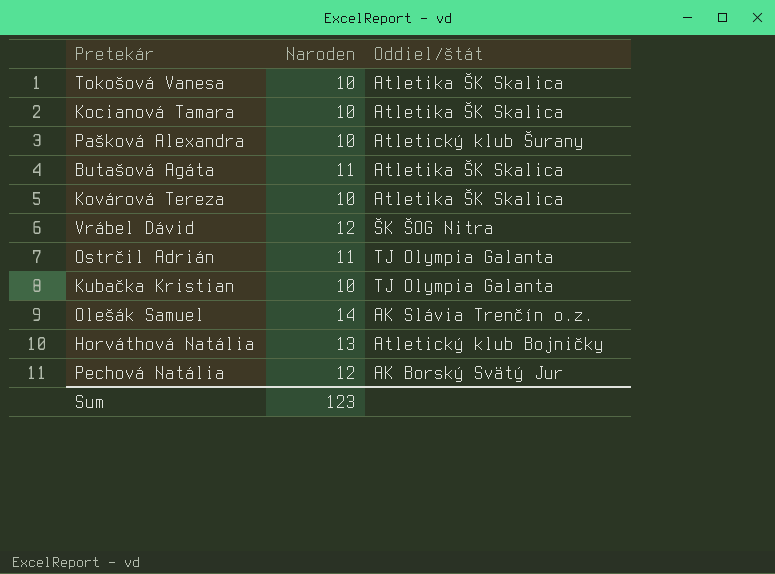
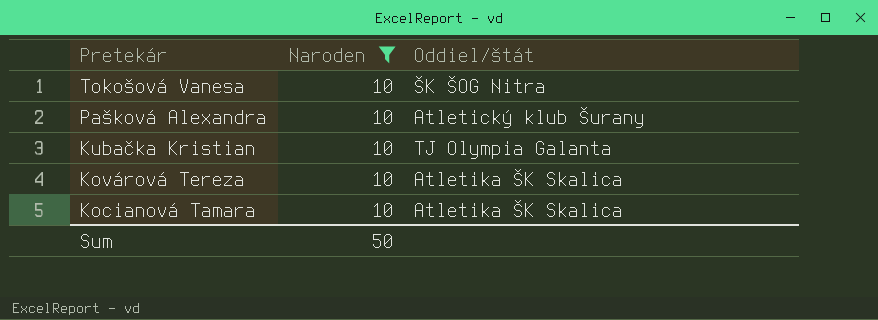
filter: none -> Naroden = 10
row order: none -> Pretekár descending
Tokošová Vanesa | Oddiel/štát: Atletika ŠK Skalica -> ŠK ŠOG Nitra
Sum | Naroden: 123 -> 50

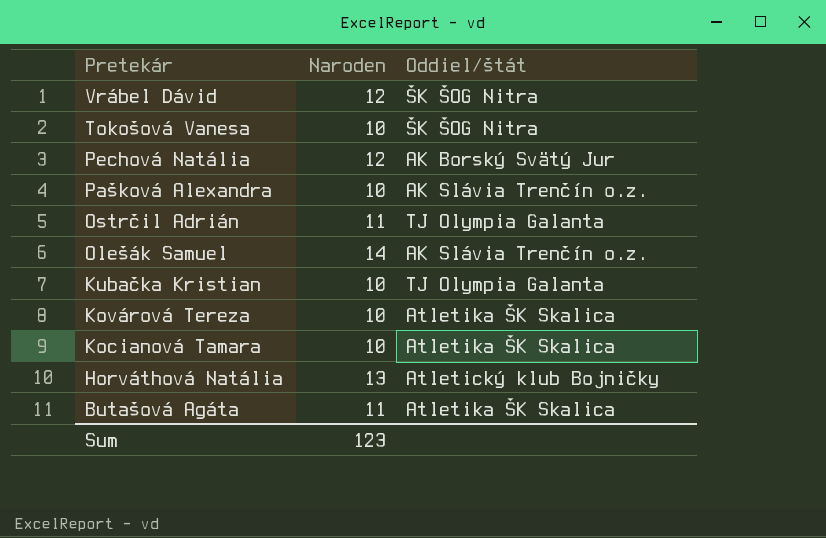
filter: Naroden = 10 -> none
Pašková Alexandra | Oddiel/štát: Atletický klub Šurany -> AK Slávia Trenčín o.z.
Sum | Naroden: 50 -> 123

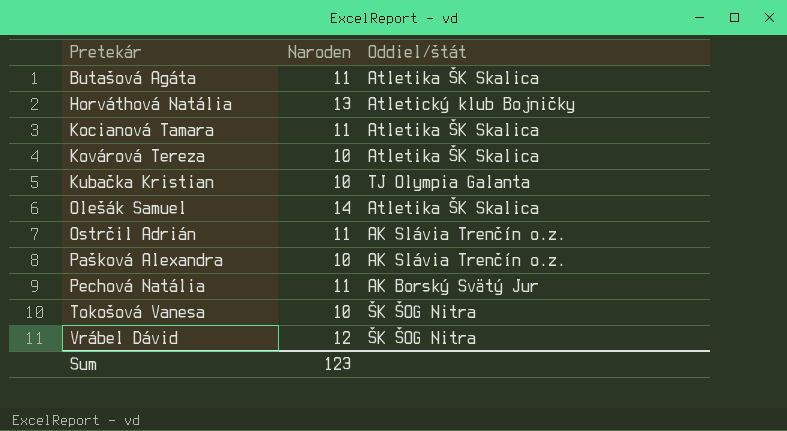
row order: Pretekár descending -> Pretekár ascending
Kocianová Tamara | Naroden: 10 -> 11
Olešák Samuel | Oddiel/štát: AK Slávia Trenčín o.z. -> Atletika ŠK Skalica
Ostrčil Adrián | Oddiel/štát: TJ Olympia Galanta -> AK Slávia Trenčín o.z.
Pechová Natália | Naroden: 12 -> 11

